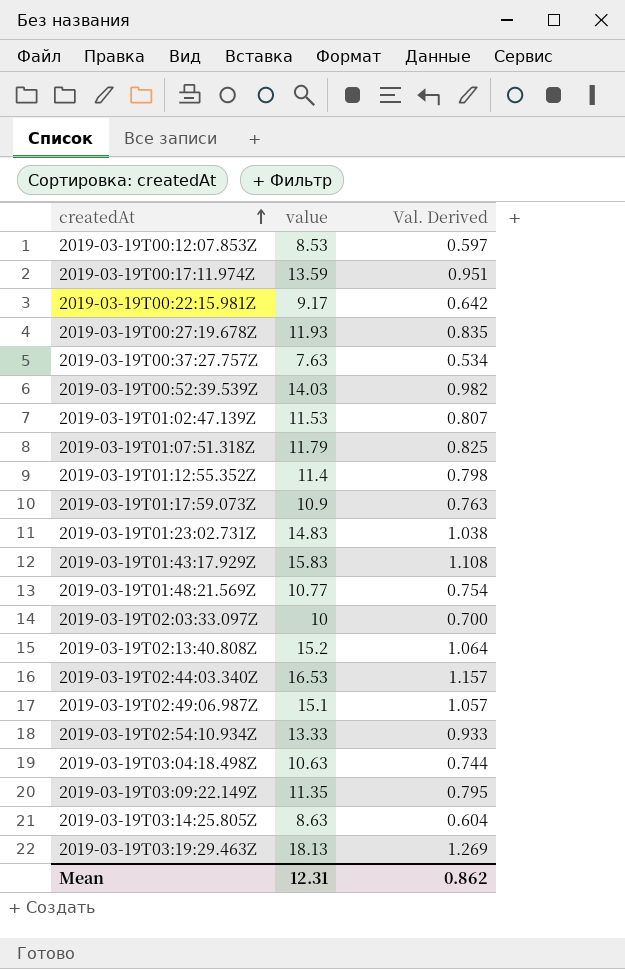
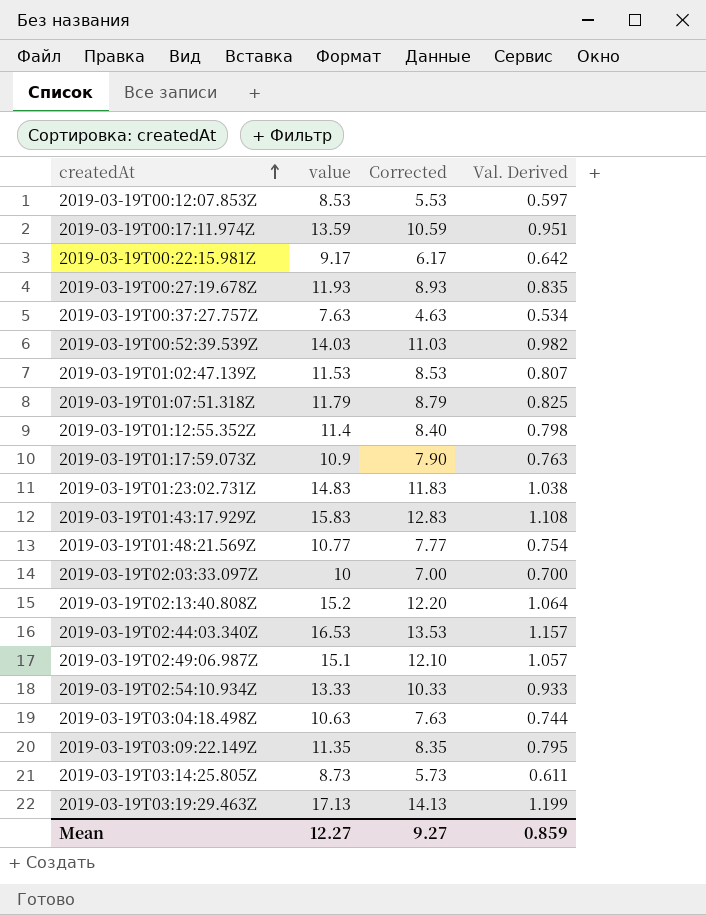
column Corrected | formula: none -> [value] - 3
2019-03-19T03:14:25.805Z | value: 8.63 -> 8.73
2019-03-19T03:14:25.805Z | Val. Derived: 0.604 -> 0.611
2019-03-19T03:19:29.463Z | value: 18.13 -> 17.13
2019-03-19T03:19:29.463Z | Val. Derived: 1.269 -> 1.199
Mean | value: 12.31 -> 12.27
Mean | Val. Derived: 0.862 -> 0.859

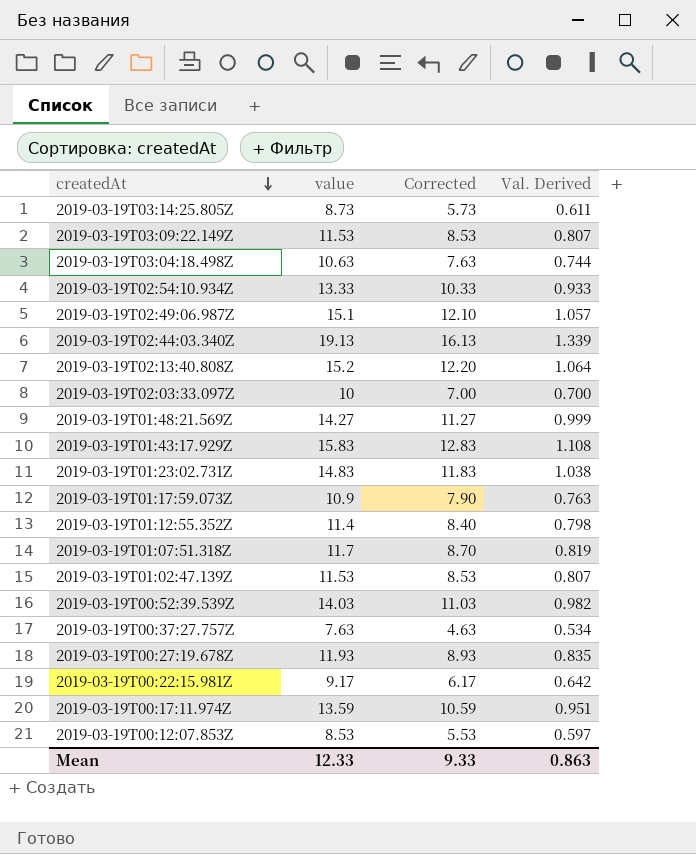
row order: createdAt ascending -> createdAt descending
row 2019-03-19T03:19:29.463Z: 17.13 | 14.13 | 1.199 -> none
2019-03-19T03:09:22.149Z | value: 11.35 -> 11.53
2019-03-19T03:09:22.149Z | Corrected: 8.35 -> 8.53
2019-03-19T03:09:22.149Z | Val. Derived: 0.795 -> 0.807
2019-03-19T02:44:03.340Z | value: 16.53 -> 19.13
2019-03-19T02:44:03.340Z | Corrected: 13.53 -> 16.13
2019-03-19T02:44:03.340Z | Val. Derived: 1.157 -> 1.339
2019-03-19T01:48:21.569Z | value: 10.77 -> 14.27
2019-03-19T01:48:21.569Z | Corrected: 7.77 -> 11.27
2019-03-19T01:48:21.569Z | Val. Derived: 0.754 -> 0.999
2019-03-19T01:07:51.318Z | value: 11.79 -> 11.7
2019-03-19T01:07:51.318Z | Corrected: 8.79 -> 8.70
2019-03-19T01:07:51.318Z | Val. Derived: 0.825 -> 0.819
Mean | value: 12.27 -> 12.33
Mean | Corrected: 9.27 -> 9.33
Mean | Val. Derived: 0.859 -> 0.863

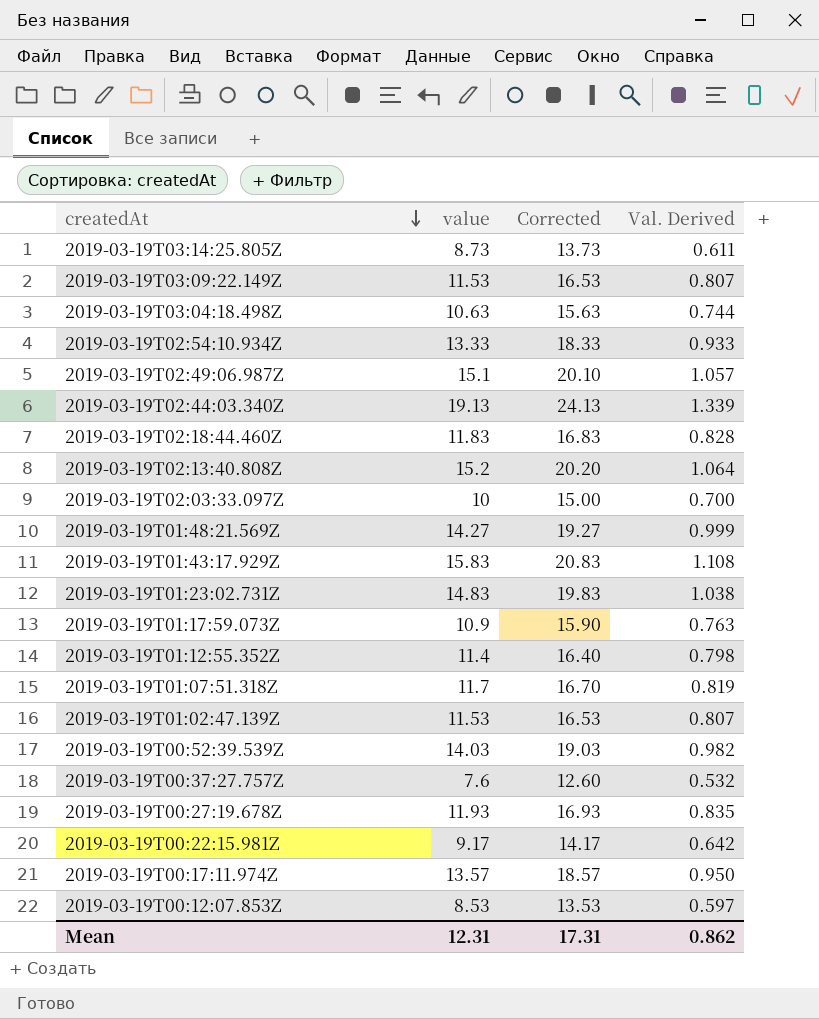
column Corrected | formula: [value] - 3 -> [value] + 5
row 2019-03-19T02:18:44.460Z: none -> 11.83 | 16.83 | 0.828
2019-03-19T00:37:27.757Z | value: 7.63 -> 7.6
2019-03-19T00:37:27.757Z | Val. Derived: 0.534 -> 0.532
2019-03-19T00:17:11.974Z | value: 13.59 -> 13.57
2019-03-19T00:17:11.974Z | Val. Derived: 0.951 -> 0.950
Mean | value: 12.33 -> 12.31
Mean | Corrected: 9.33 -> 17.31
Mean | Val. Derived: 0.863 -> 0.862

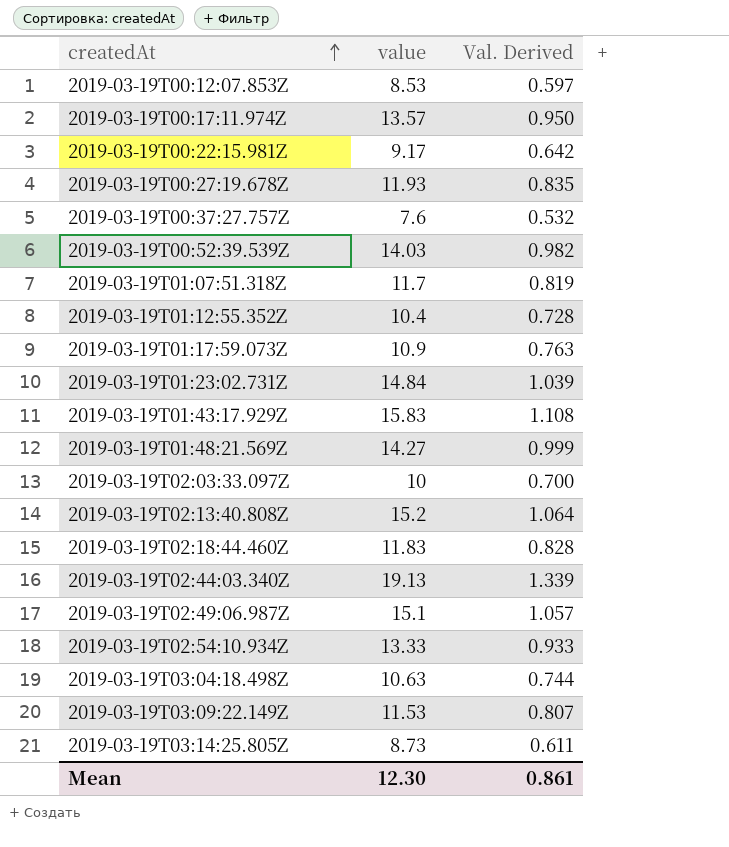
row order: createdAt descending -> createdAt ascending
column Corrected | formula: [value] + 5 -> none
row 2019-03-19T01:02:47.139Z: 11.53 | 16.53 | 0.807 -> none
2019-03-19T01:12:55.352Z | value: 11.4 -> 10.4
2019-03-19T01:12:55.352Z | Val. Derived: 0.798 -> 0.728
2019-03-19T01:23:02.731Z | value: 14.83 -> 14.84
2019-03-19T01:23:02.731Z | Val. Derived: 1.038 -> 1.039
Mean | value: 12.31 -> 12.30
Mean | Val. Derived: 0.862 -> 0.861

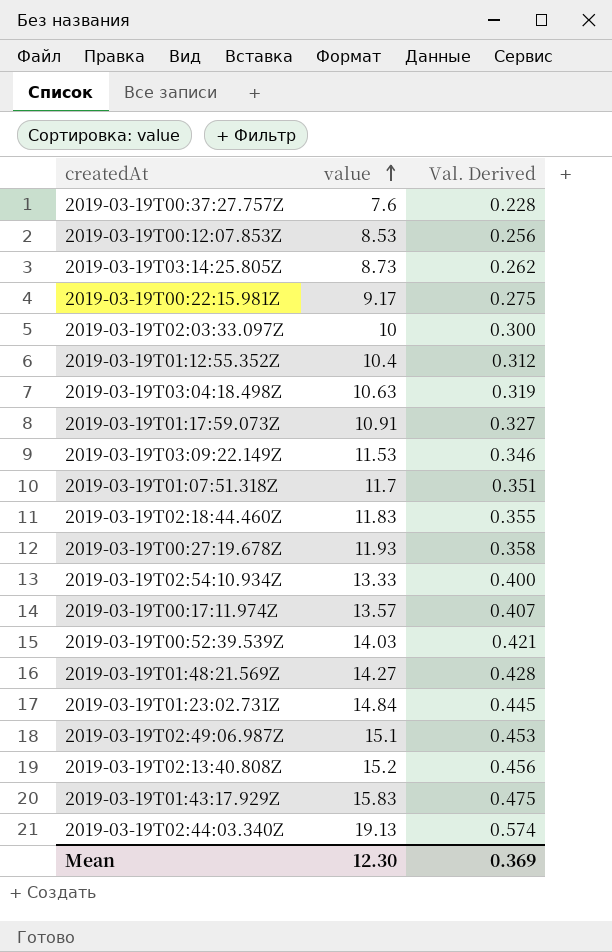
row order: createdAt ascending -> value ascending
column Val. Derived | formula: [value] * 0.07 -> [value] * 0.03
2019-03-19T01:17:59.073Z | value: 10.9 -> 10.91
Mean | Val. Derived: 0.861 -> 0.369

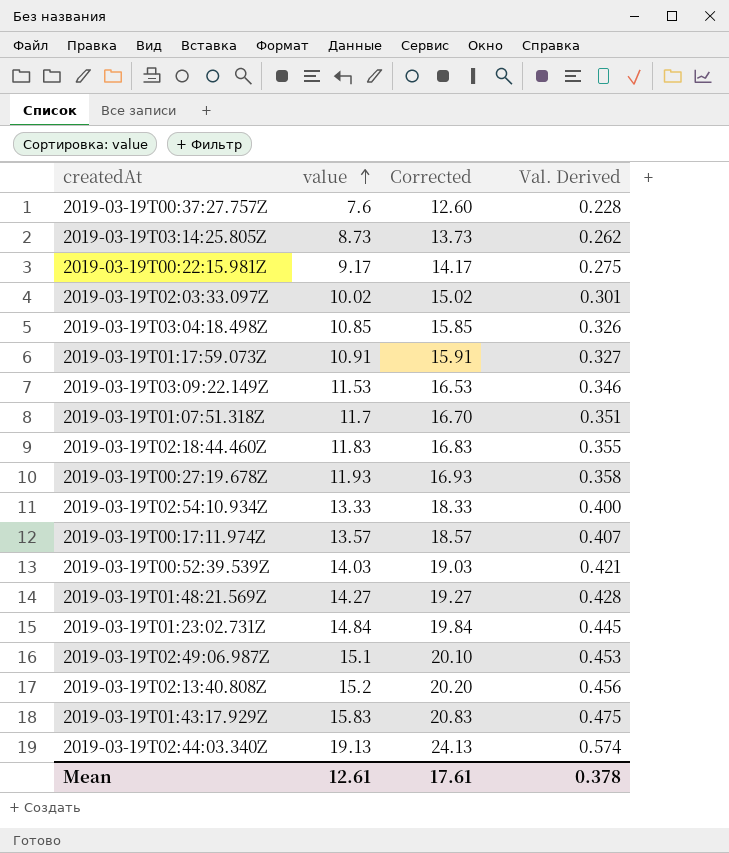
column Corrected | formula: none -> [value] + 5
row 2019-03-19T00:12:07.853Z: 8.53 | 0.256 -> none
row 2019-03-19T01:12:55.352Z: 10.4 | 0.312 -> none
2019-03-19T02:03:33.097Z | value: 10 -> 10.02
2019-03-19T02:03:33.097Z | Val. Derived: 0.300 -> 0.301
2019-03-19T03:04:18.498Z | value: 10.63 -> 10.85
2019-03-19T03:04:18.498Z | Val. Derived: 0.319 -> 0.326
Mean | value: 12.30 -> 12.61
Mean | Val. Derived: 0.369 -> 0.378

